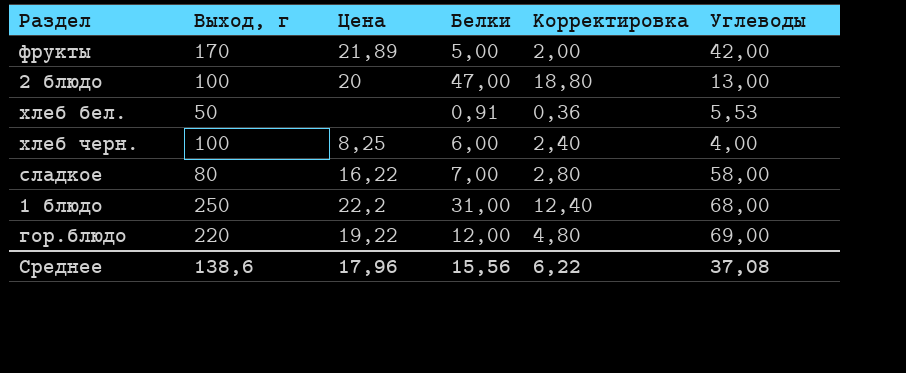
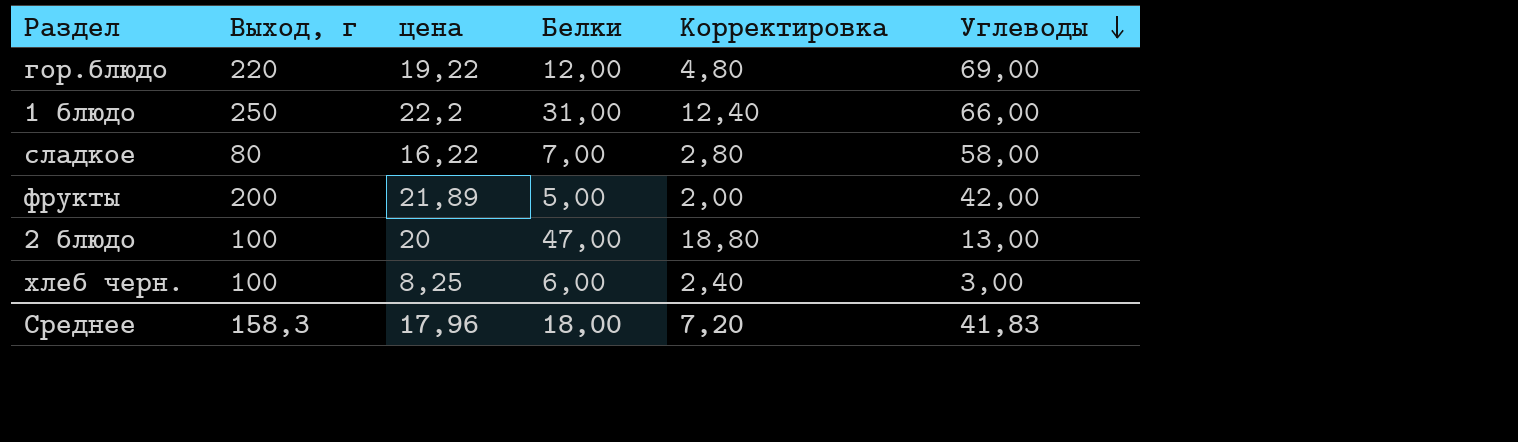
row order: none -> Углеводы descending
column name: Цена -> цена
row хлеб бел.: 50 | none | 0,91 | 0,36 | 5,53 -> none
1 блюдо | Углеводы: 68,00 -> 66,00
фрукты | Выход, г: 170 -> 200
хлеб черн. | Углеводы: 4,00 -> 3,00
Среднее | Выход, г: 138,6 -> 158,3
Среднее | Белки: 15,56 -> 18,00
Среднее | Корректировка: 6,22 -> 7,20
Среднее | Углеводы: 37,08 -> 41,83

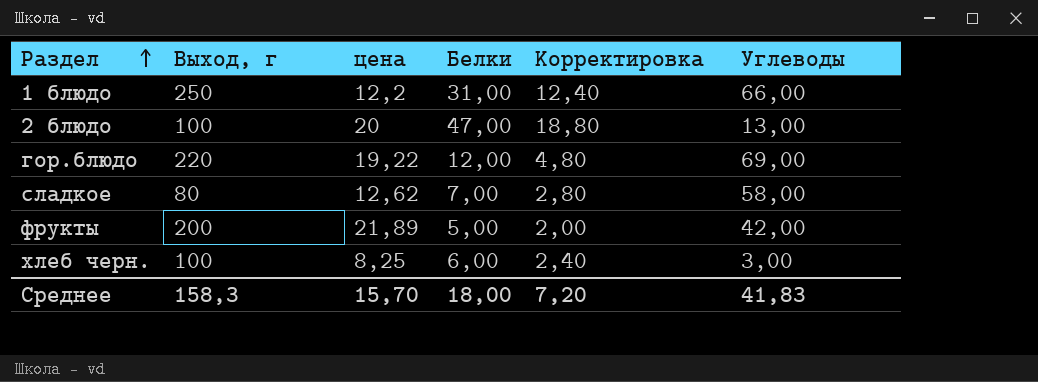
row order: Углеводы descending -> Раздел ascending
1 блюдо | цена: 22,2 -> 12,2
сладкое | цена: 16,22 -> 12,62
Среднее | цена: 17,96 -> 15,70

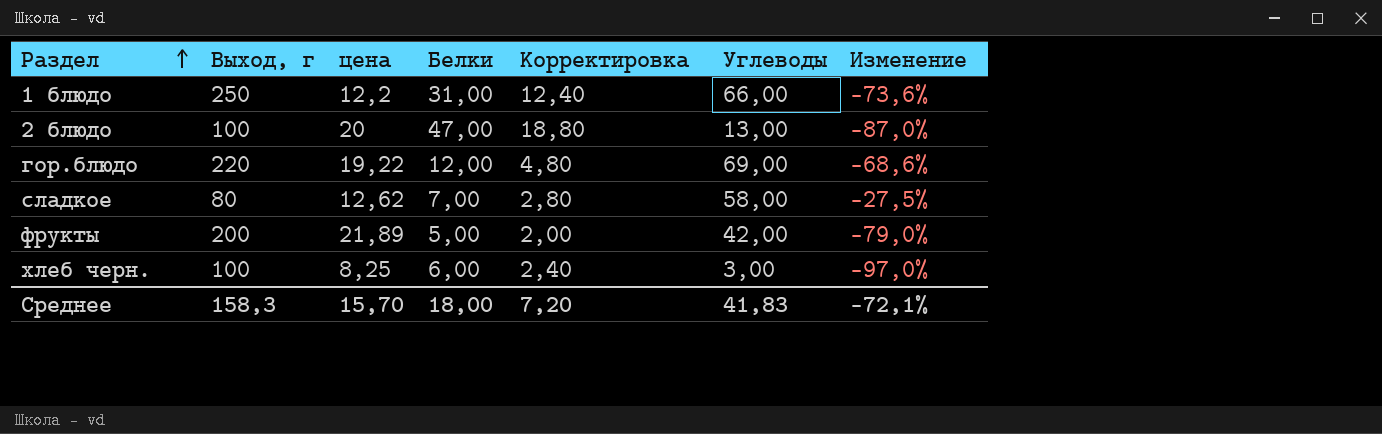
column Изменение | formula: none -> ([Углеводы] - [Выход, г]) / [Выход, г]

